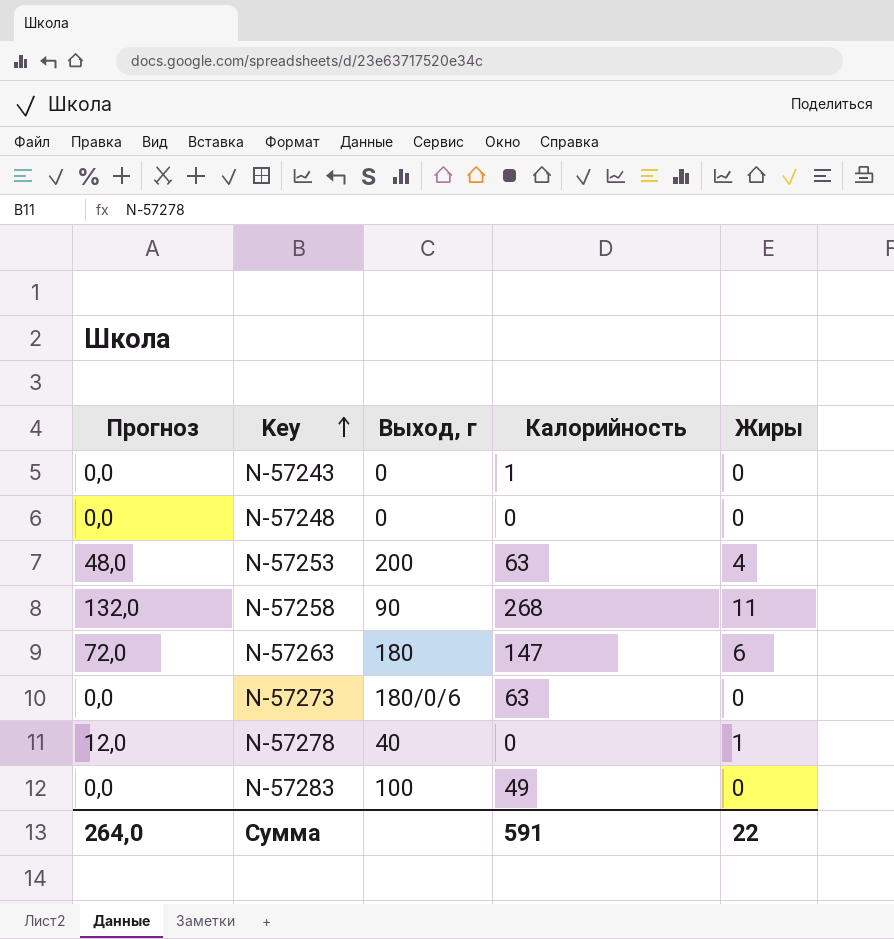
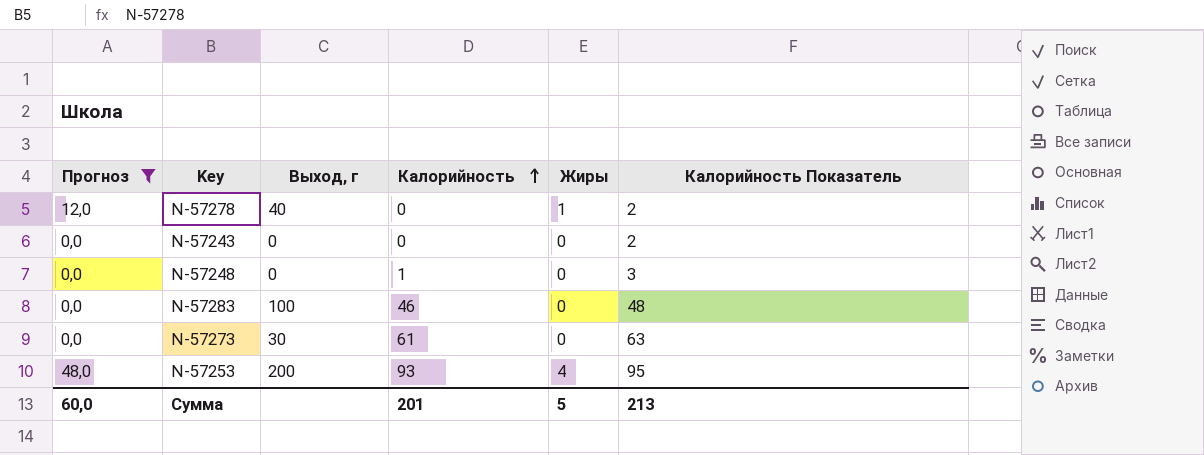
filter: none -> Прогноз <= 48,0
row order: Key ascending -> Калорийность ascending
column Калорийность Показатель | formula: none -> [Калорийность] + 2
N-57243 | Калорийность: 1 -> 0
N-57248 | Калорийность: 0 -> 1
N-57283 | Калорийность: 49 -> 46
N-57273 | Выход, г: 180/0/6 -> 30
N-57273 | Калорийность: 63 -> 61
N-57253 | Калорийность: 63 -> 93
Сумма | Прогноз: 264,0 -> 60,0
Сумма | Калорийность: 591 -> 201
Сумма | Жиры: 22 -> 5

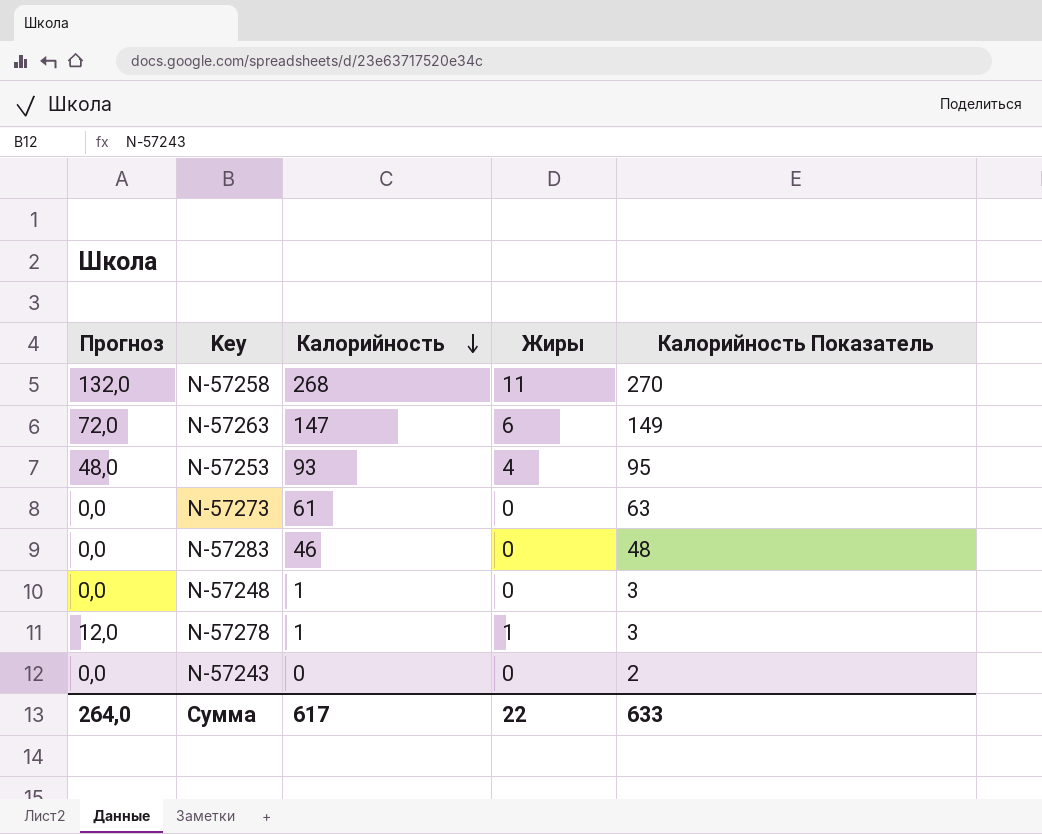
filter: Прогноз <= 48,0 -> none
row order: Калорийность ascending -> Калорийность descending
column Выход, г | position: 3 -> none
N-57278 | Калорийность: 0 -> 1
N-57278 | Калорийность Показатель: 2 -> 3
Сумма | Прогноз: 60,0 -> 264,0
Сумма | Калорийность: 201 -> 617
Сумма | Жиры: 5 -> 22
Сумма | Калорийность Показатель: 213 -> 633

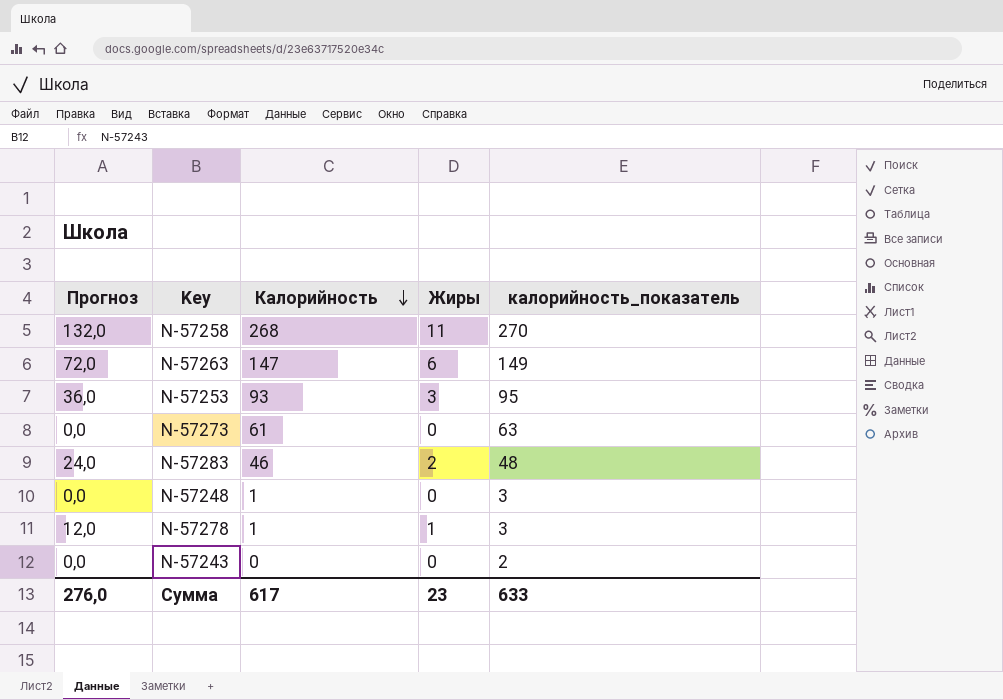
column name: Калорийность Показатель -> калорийность_показатель
N-57253 | Прогноз: 48,0 -> 36,0
N-57253 | Жиры: 4 -> 3
N-57283 | Прогноз: 0,0 -> 24,0
N-57283 | Жиры: 0 -> 2
Сумма | Прогноз: 264,0 -> 276,0
Сумма | Жиры: 22 -> 23

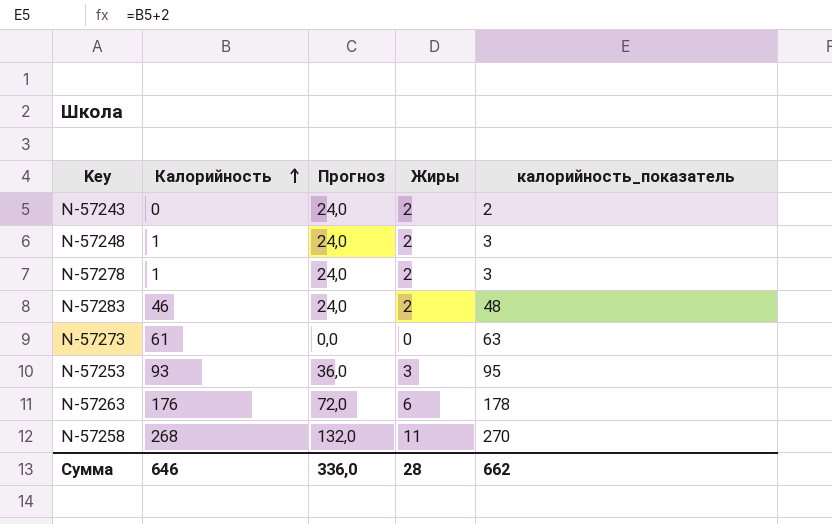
row order: Калорийность descending -> Калорийность ascending
column Прогноз | position: 1 -> 3
N-57243 | Прогноз: 0,0 -> 24,0
N-57243 | Жиры: 0 -> 2
N-57248 | Прогноз: 0,0 -> 24,0
N-57248 | Жиры: 0 -> 2
N-57278 | Прогноз: 12,0 -> 24,0
N-57278 | Жиры: 1 -> 2
N-57263 | Калорийность: 147 -> 176
N-57263 | калорийность_показатель: 149 -> 178
Сумма | Калорийность: 617 -> 646
Сумма | Прогноз: 276,0 -> 336,0
Сумма | Жиры: 23 -> 28
Сумма | калорийность_показатель: 633 -> 662

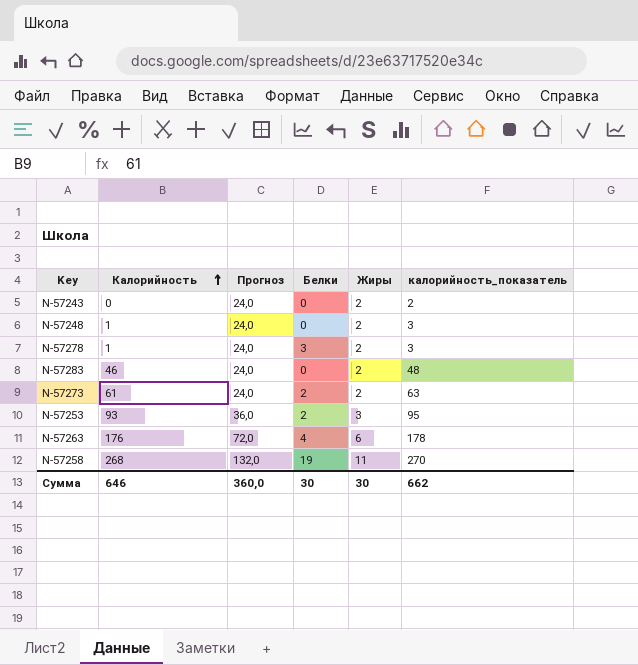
column Белки | position: none -> 4
N-57273 | Прогноз: 0,0 -> 24,0
N-57273 | Жиры: 0 -> 2
Сумма | Прогноз: 336,0 -> 360,0
Сумма | Жиры: 28 -> 30

